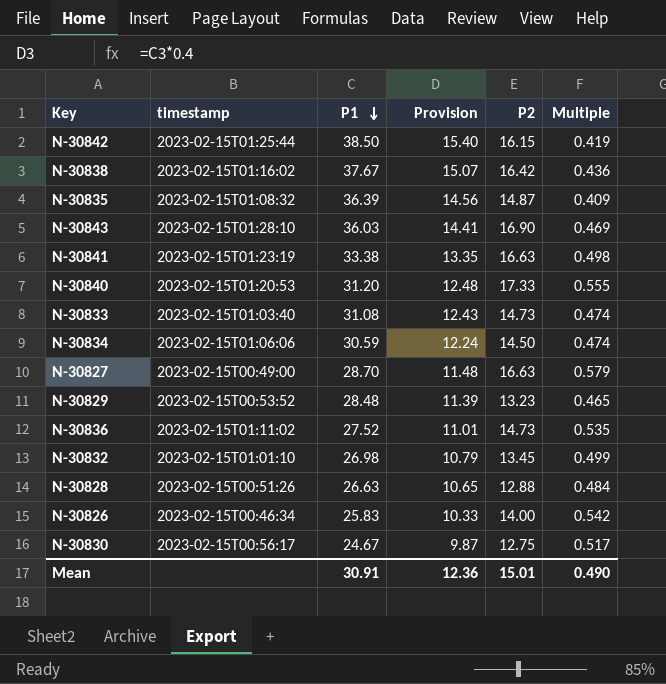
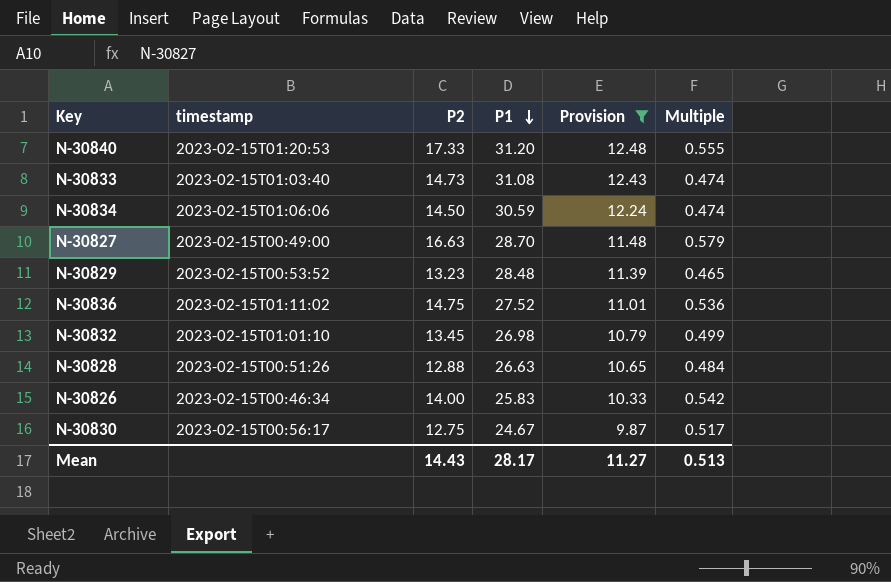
filter: none -> Provision <= 12.48
column P2 | position: 5 -> 3
N-30836 | P2: 14.73 -> 14.75
N-30836 | Multiple: 0.535 -> 0.536
Mean | P2: 15.01 -> 14.43
Mean | P1: 30.91 -> 28.17
Mean | Provision: 12.36 -> 11.27
Mean | Multiple: 0.490 -> 0.513

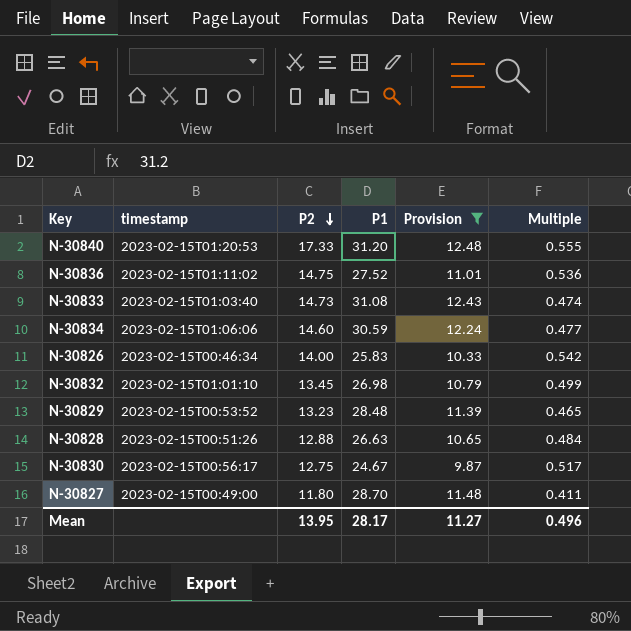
row order: P1 descending -> P2 descending
N-30834 | P2: 14.50 -> 14.60
N-30834 | Multiple: 0.474 -> 0.477
N-30827 | P2: 16.63 -> 11.80
N-30827 | Multiple: 0.579 -> 0.411
Mean | P2: 14.43 -> 13.95
Mean | Multiple: 0.513 -> 0.496

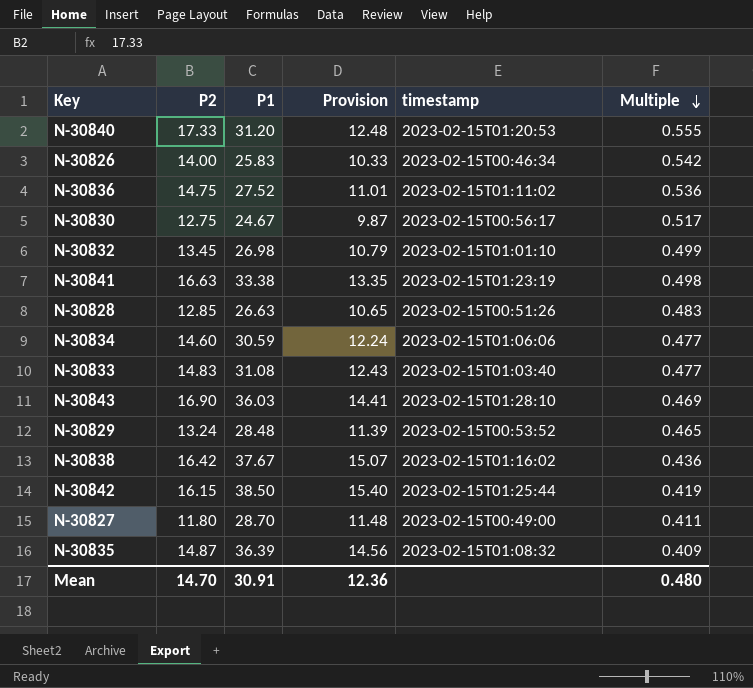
filter: Provision <= 12.48 -> none
row order: P2 descending -> Multiple descending
column timestamp | position: 2 -> 5
N-30828 | P2: 12.88 -> 12.85
N-30828 | Multiple: 0.484 -> 0.483
N-30833 | P2: 14.73 -> 14.83
N-30833 | Multiple: 0.474 -> 0.477
N-30829 | P2: 13.23 -> 13.24
Mean | P2: 13.95 -> 14.70
Mean | P1: 28.17 -> 30.91
Mean | Provision: 11.27 -> 12.36
Mean | Multiple: 0.496 -> 0.480

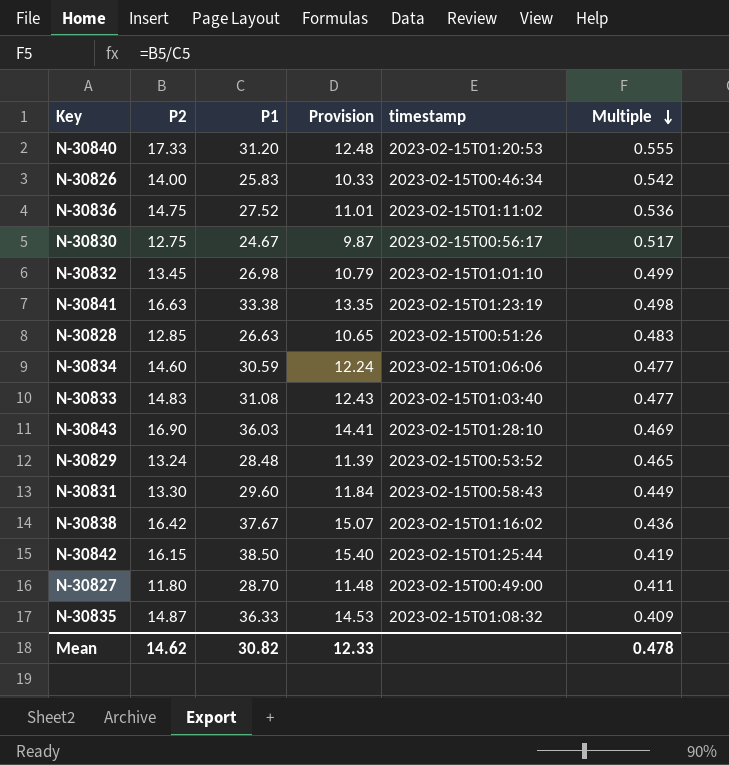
row N-30831: none -> 13.30 | 29.60 | 11.84 | 2023-02-15T00:58:43 | 0.449
N-30835 | P1: 36.39 -> 36.33
N-30835 | Provision: 14.56 -> 14.53
Mean | P2: 14.70 -> 14.62
Mean | P1: 30.91 -> 30.82
Mean | Provision: 12.36 -> 12.33
Mean | Multiple: 0.480 -> 0.478

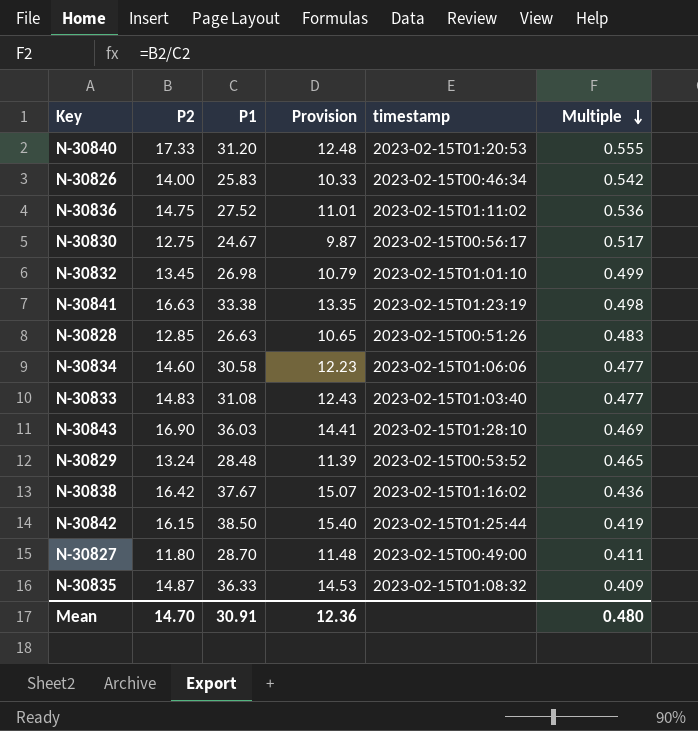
row N-30831: 13.30 | 29.60 | 11.84 | 2023-02-15T00:58:43 | 0.449 -> none
N-30834 | P1: 30.59 -> 30.58
N-30834 | Provision: 12.24 -> 12.23
Mean | P2: 14.62 -> 14.70
Mean | P1: 30.82 -> 30.91
Mean | Provision: 12.33 -> 12.36
Mean | Multiple: 0.478 -> 0.480

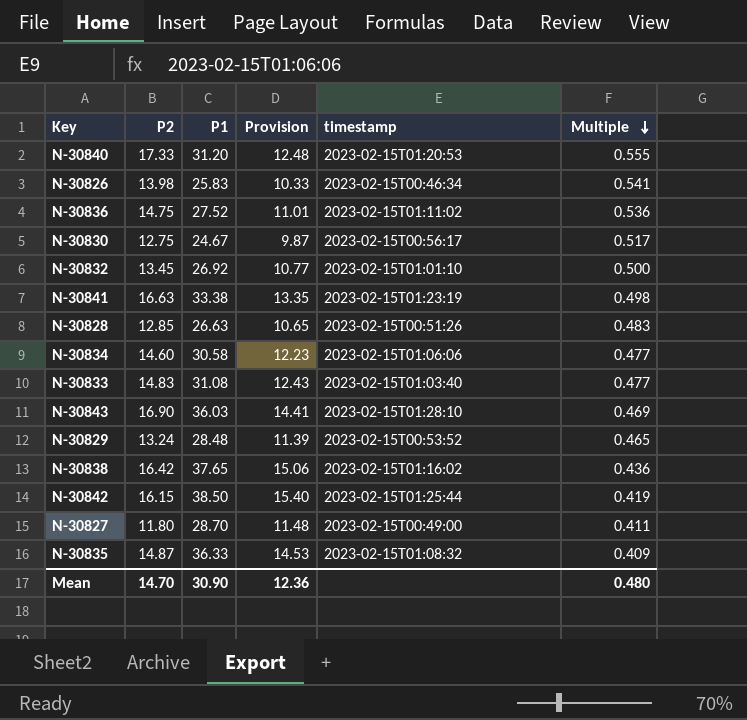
N-30826 | P2: 14.00 -> 13.98
N-30826 | Multiple: 0.542 -> 0.541
N-30832 | P1: 26.98 -> 26.92
N-30832 | Provision: 10.79 -> 10.77
N-30832 | Multiple: 0.499 -> 0.500
N-30838 | P1: 37.67 -> 37.65
N-30838 | Provision: 15.07 -> 15.06
Mean | P1: 30.91 -> 30.90

